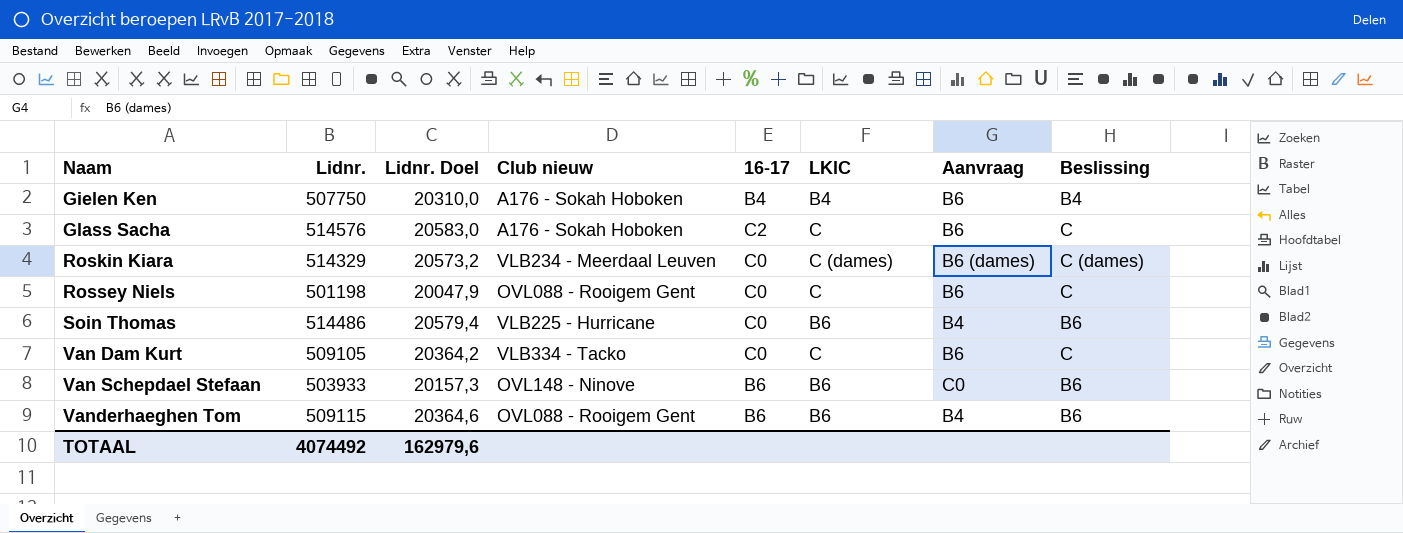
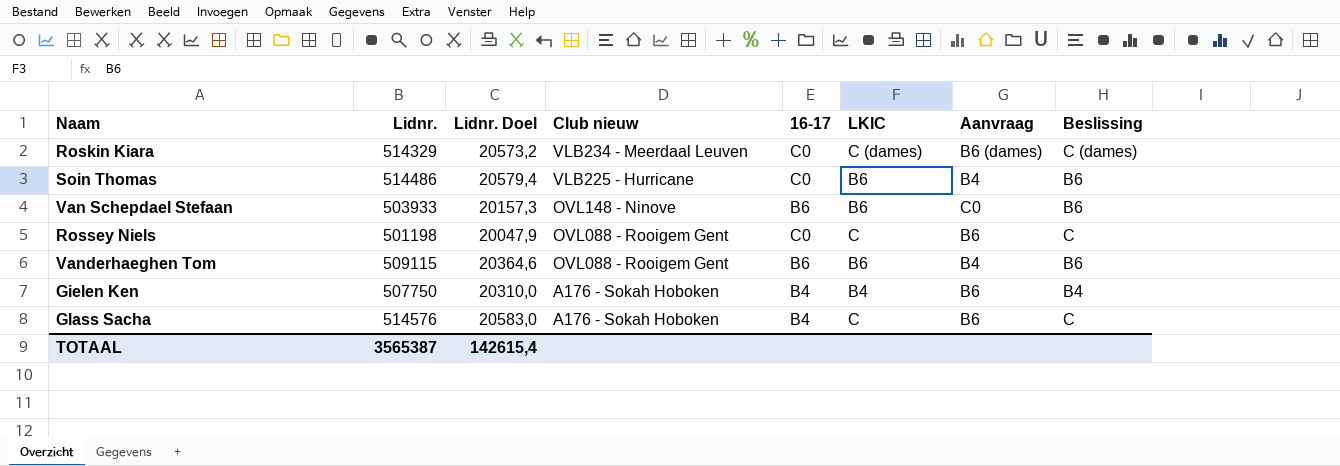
row order: Naam ascending -> Club nieuw descending
row Van Dam Kurt: 509105 | 20364,2 | VLB334 - Tacko | C0 | C | B6 | C -> none
Glass Sacha | 16-17: C2 -> B4
TOTAAL | Lidnr.: 4074492 -> 3565387
TOTAAL | Lidnr. Doel: 162979,6 -> 142615,4

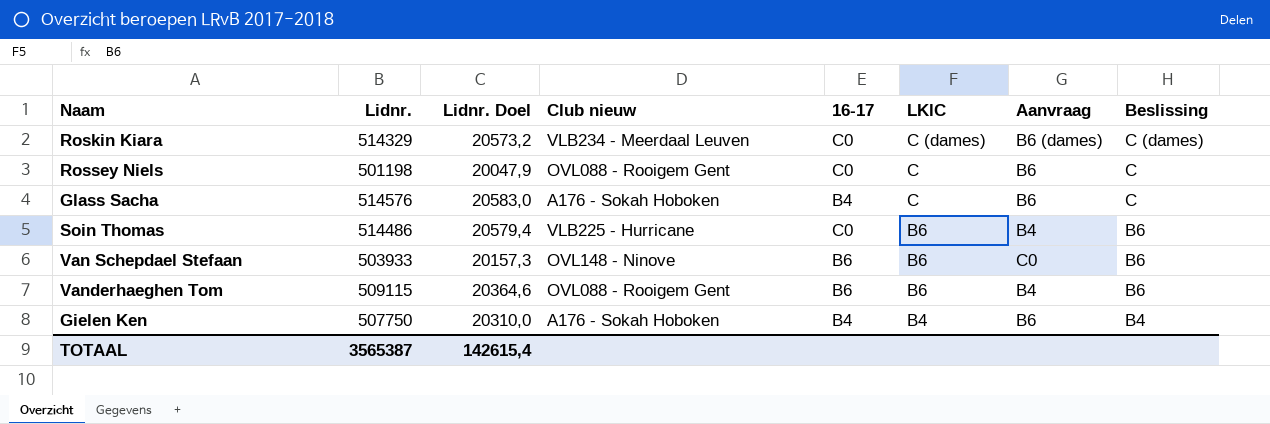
row order: Club nieuw descending -> LKlC descending

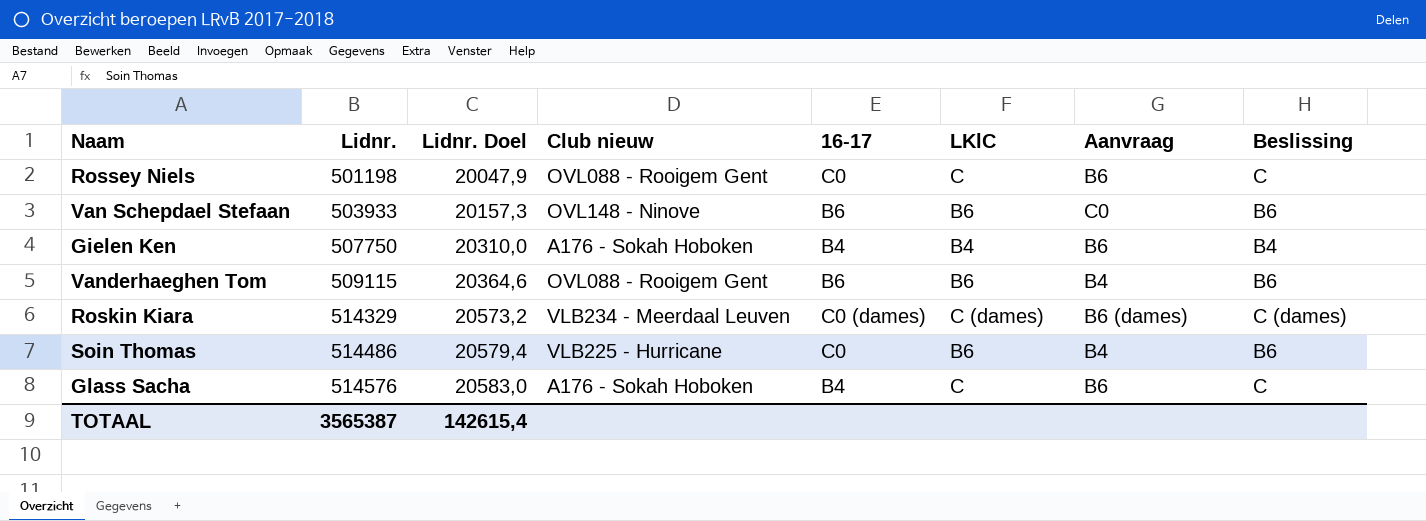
row order: LKlC descending -> Lidnr. ascending
Roskin Kiara | 16-17: C0 -> C0 (dames)

